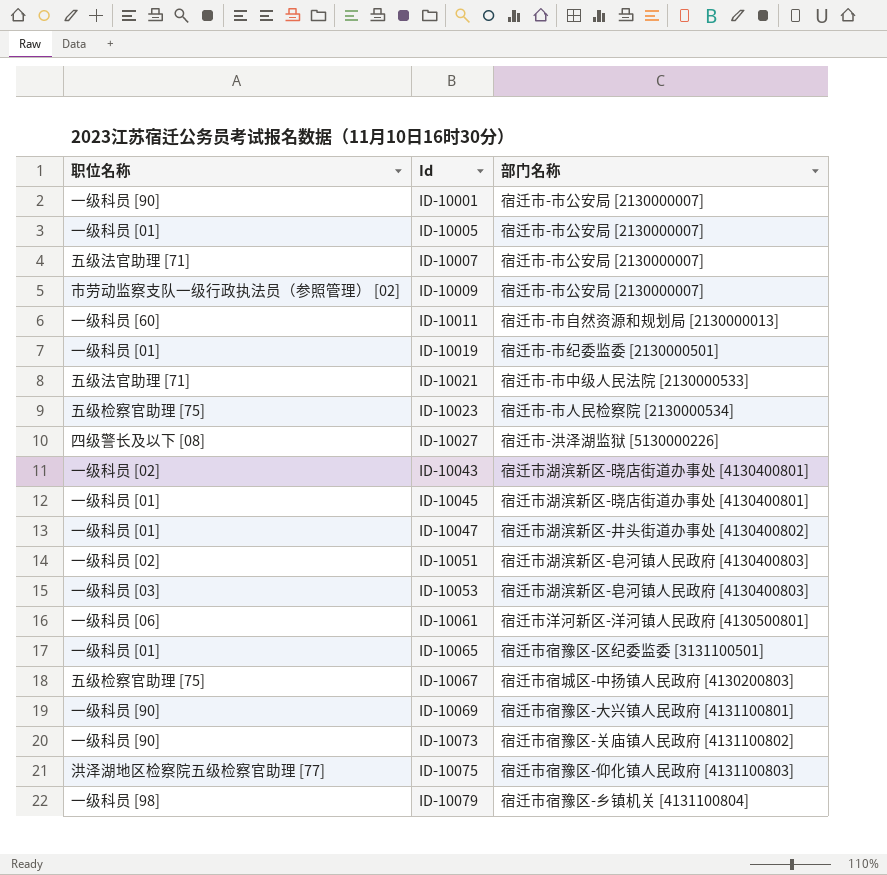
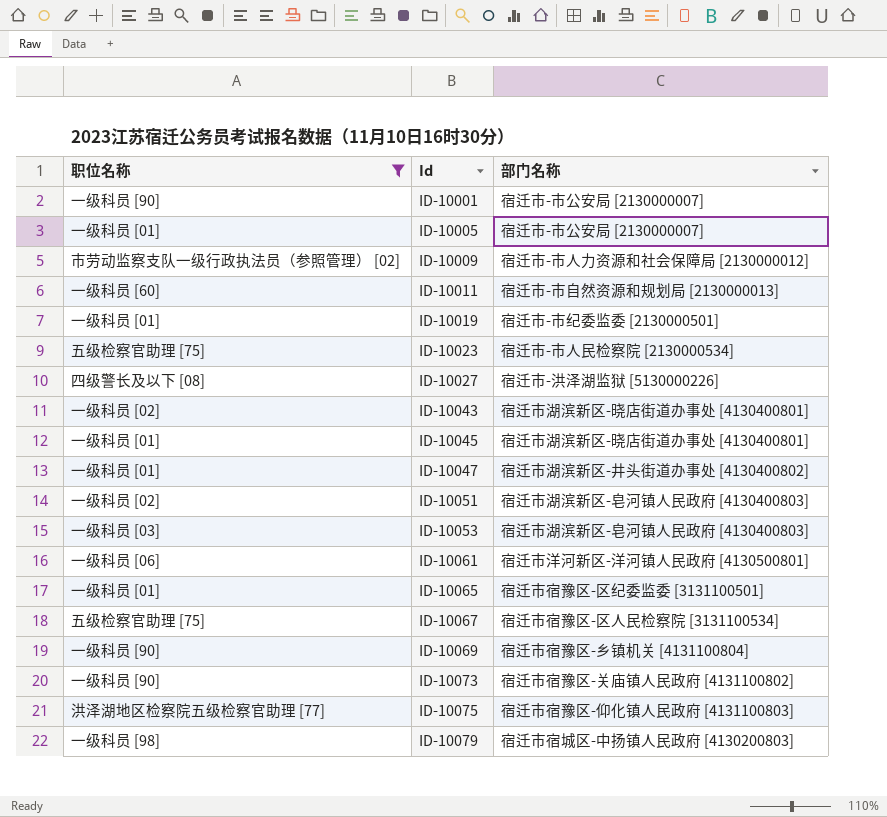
filter: none -> 职位名称 != 五级法官助理 [71]
ID-10009 | 部门名称: 宿迁市-市公安局 [2130000007] -> 宿迁市-市人力资源和社会保障局 [2130000012]
ID-10067 | 部门名称: 宿迁市宿城区-中扬镇人民政府 [4130200803] -> 宿迁市宿豫区-区人民检察院 [3131100534]
ID-10069 | 部门名称: 宿迁市宿豫区-大兴镇人民政府 [4131100801] -> 宿迁市宿豫区-乡镇机关 [4131100804]
ID-10079 | 部门名称: 宿迁市宿豫区-乡镇机关 [4131100804] -> 宿迁市宿城区-中扬镇人民政府 [4130200803]

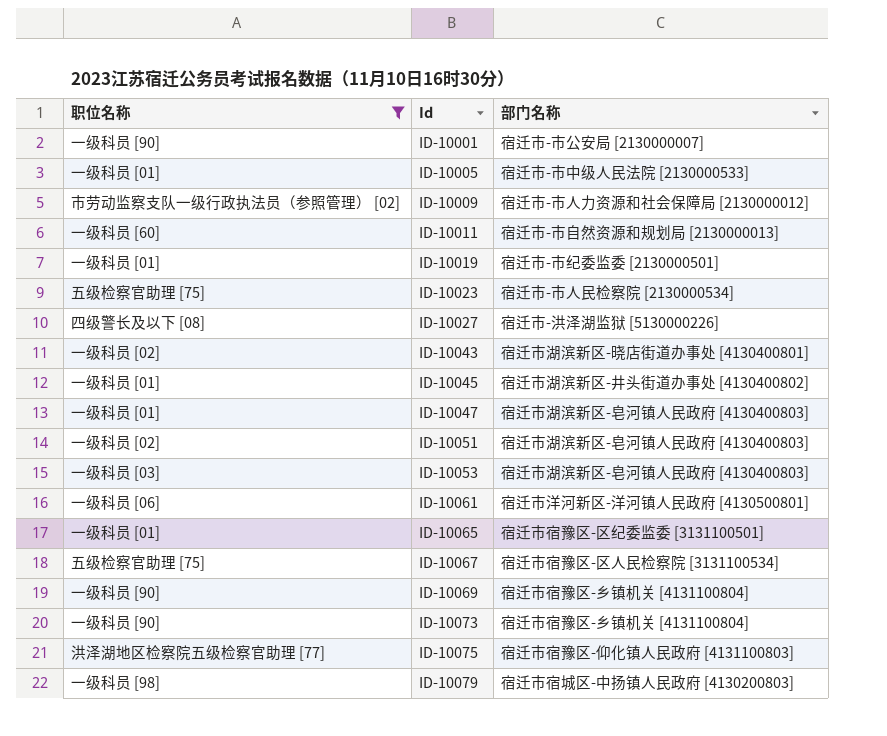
ID-10005 | 部门名称: 宿迁市-市公安局 [2130000007] -> 宿迁市-市中级人民法院 [2130000533]
ID-10045 | 部门名称: 宿迁市湖滨新区-晓店街道办事处 [4130400801] -> 宿迁市湖滨新区-井头街道办事处 [4130400802]
ID-10047 | 部门名称: 宿迁市湖滨新区-井头街道办事处 [4130400802] -> 宿迁市湖滨新区-皂河镇人民政府 [4130400803]
ID-10073 | 部门名称: 宿迁市宿豫区-关庙镇人民政府 [4131100802] -> 宿迁市宿豫区-乡镇机关 [4131100804]

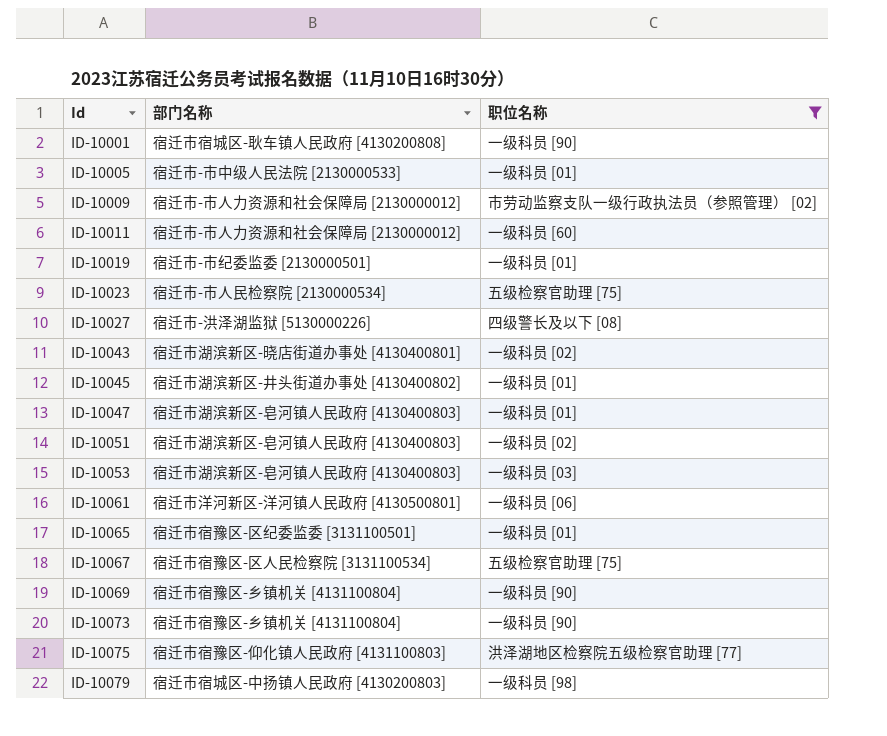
column 职位名称 | position: 1 -> 3
ID-10001 | 部门名称: 宿迁市-市公安局 [2130000007] -> 宿迁市宿城区-耿车镇人民政府 [4130200808]
ID-10011 | 部门名称: 宿迁市-市自然资源和规划局 [2130000013] -> 宿迁市-市人力资源和社会保障局 [2130000012]

